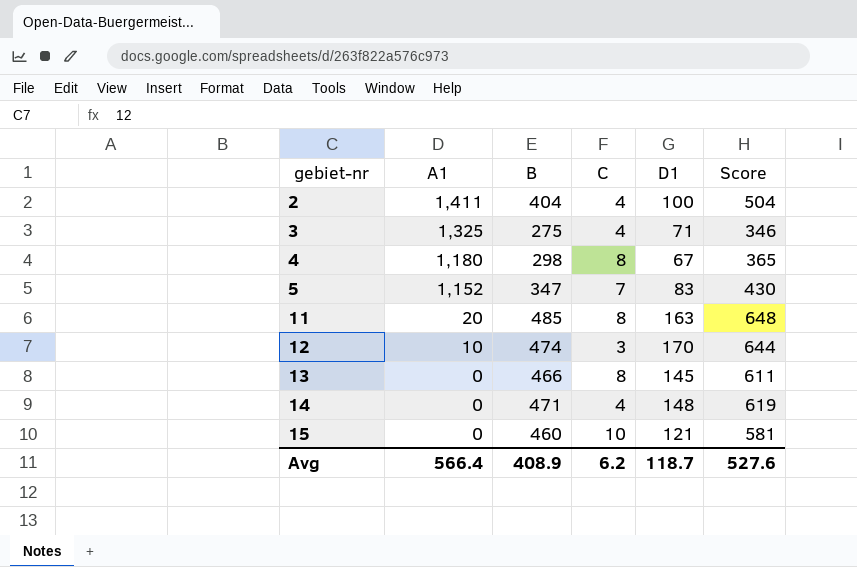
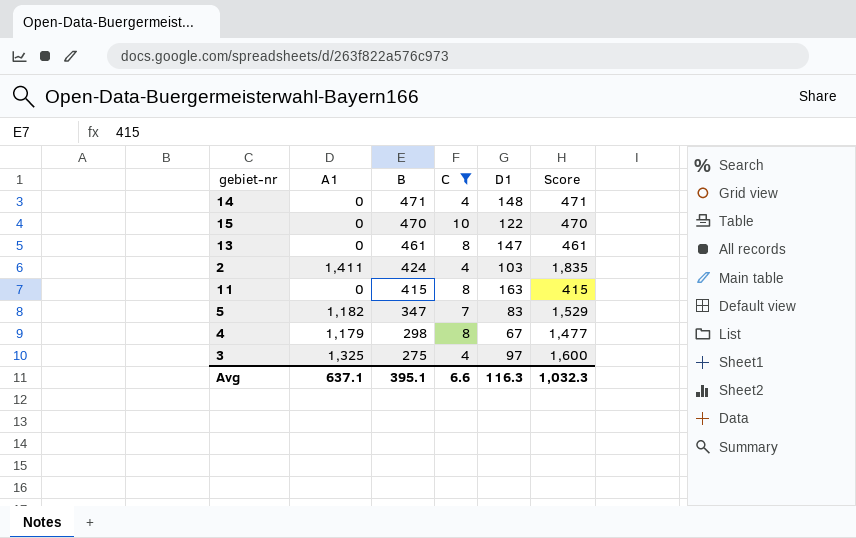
filter: none -> C != 3
row order: gebiet-nr ascending -> B descending
column Score | formula: [B] + [D1] -> [A1] + [B]
15 | B: 460 -> 470
15 | D1: 121 -> 122
13 | B: 466 -> 461
13 | D1: 145 -> 147
2 | B: 404 -> 424
2 | D1: 100 -> 103
11 | A1: 20 -> 0
11 | B: 485 -> 415
5 | A1: 1,152 -> 1,182
4 | A1: 1,180 -> 1,179
3 | D1: 71 -> 97
Avg | A1: 566.4 -> 637.1
Avg | B: 408.9 -> 395.1
Avg | C: 6.2 -> 6.6
Avg | D1: 118.7 -> 116.3
Avg | Score: 527.6 -> 1,032.3

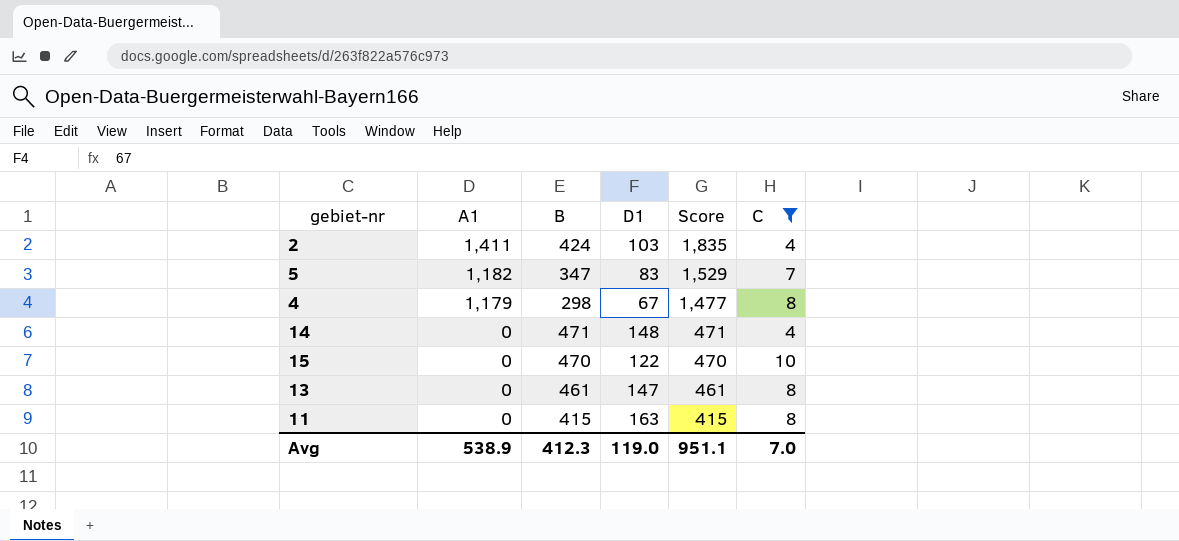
row order: B descending -> A1 descending
column C | position: 4 -> 6
row 3: 1,325 | 275 | 4 | 97 | 1,600 -> none
Avg | A1: 637.1 -> 538.9
Avg | B: 395.1 -> 412.3
Avg | D1: 116.3 -> 119.0
Avg | Score: 1,032.3 -> 951.1
Avg | C: 6.6 -> 7.0

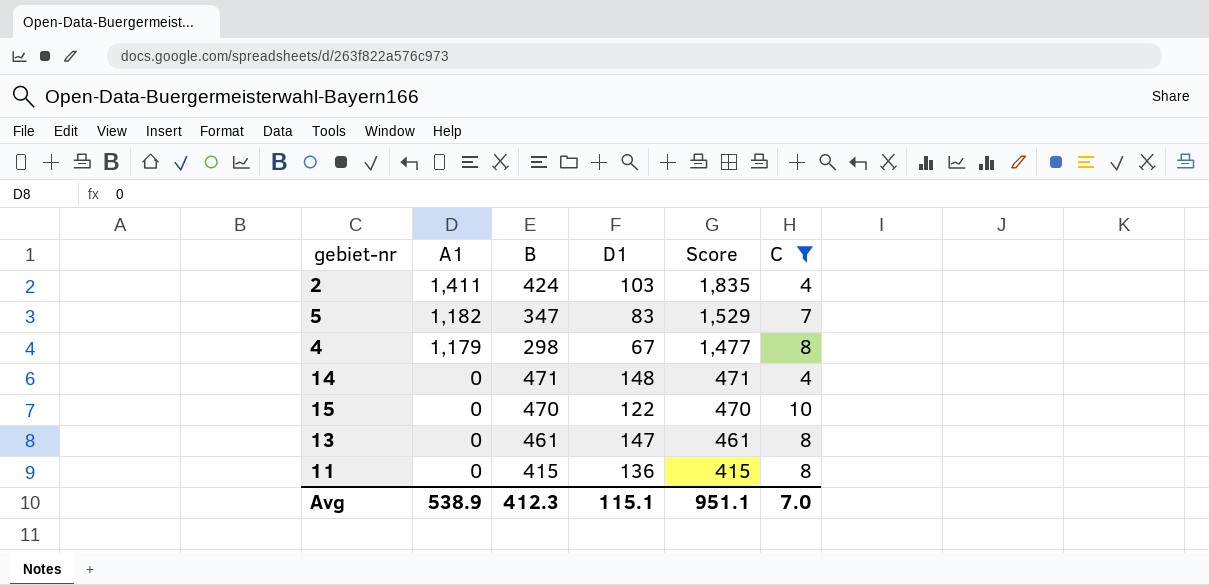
11 | D1: 163 -> 136
Avg | D1: 119.0 -> 115.1

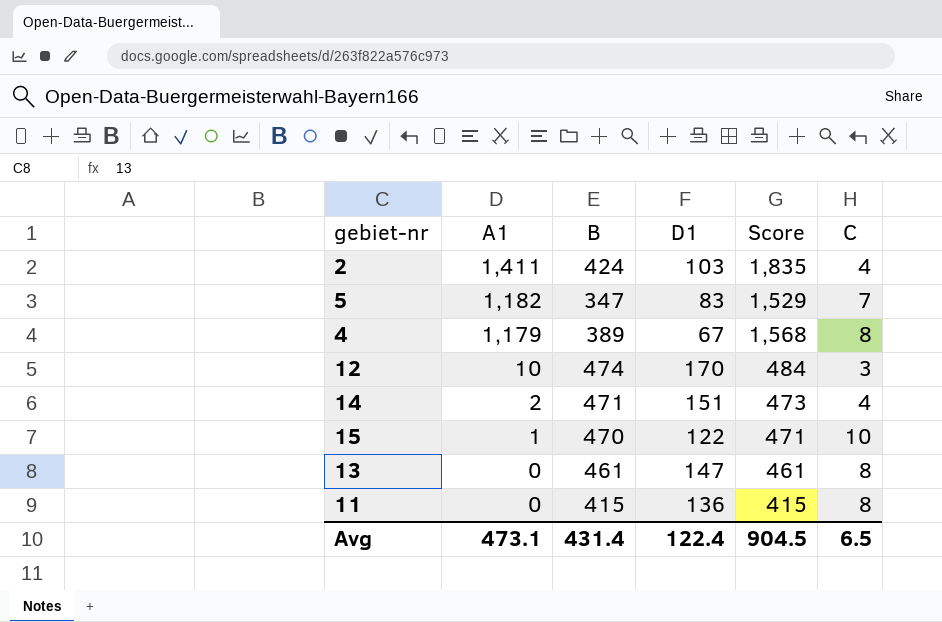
filter: C != 3 -> none
4 | B: 298 -> 389
4 | Score: 1,477 -> 1,568
14 | A1: 0 -> 2
14 | D1: 148 -> 151
14 | Score: 471 -> 473
15 | A1: 0 -> 1
15 | Score: 470 -> 471
Avg | A1: 538.9 -> 473.1
Avg | B: 412.3 -> 431.4
Avg | D1: 115.1 -> 122.4
Avg | Score: 951.1 -> 904.5
Avg | C: 7.0 -> 6.5

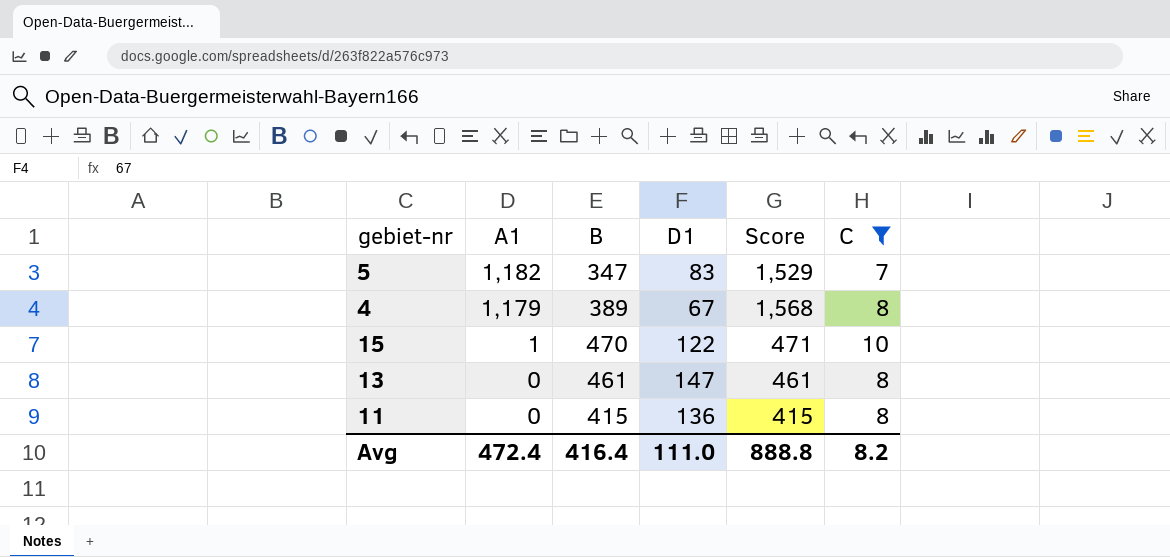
filter: none -> C >= 7
Avg | A1: 473.1 -> 472.4
Avg | B: 431.4 -> 416.4
Avg | D1: 122.4 -> 111.0
Avg | Score: 904.5 -> 888.8
Avg | C: 6.5 -> 8.2

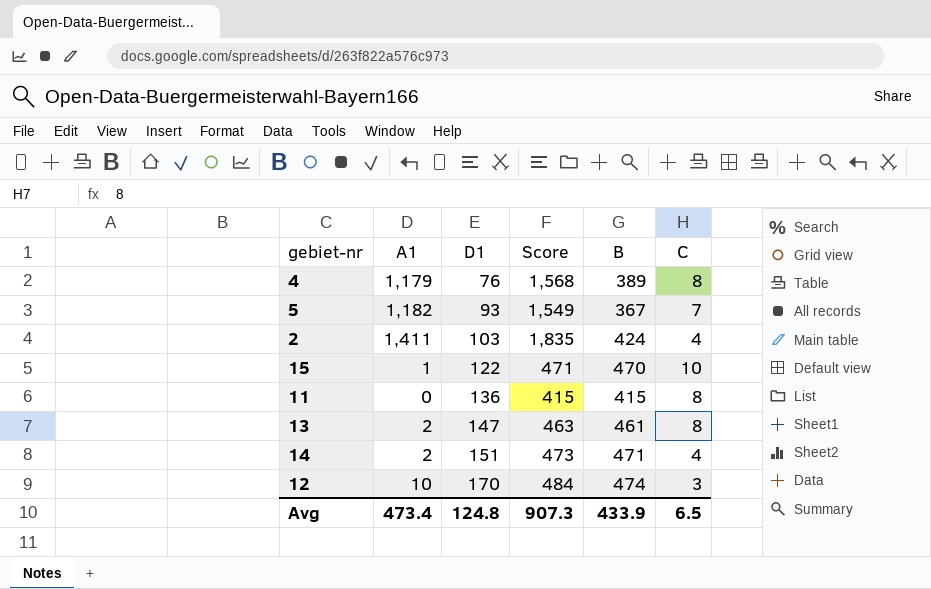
filter: C >= 7 -> none
row order: A1 descending -> D1 ascending
column B | position: 3 -> 5
4 | D1: 67 -> 76
5 | D1: 83 -> 93
5 | Score: 1,529 -> 1,549
5 | B: 347 -> 367
13 | A1: 0 -> 2
13 | Score: 461 -> 463
Avg | A1: 472.4 -> 473.4
Avg | D1: 111.0 -> 124.8
Avg | Score: 888.8 -> 907.3
Avg | B: 416.4 -> 433.9
Avg | C: 8.2 -> 6.5

